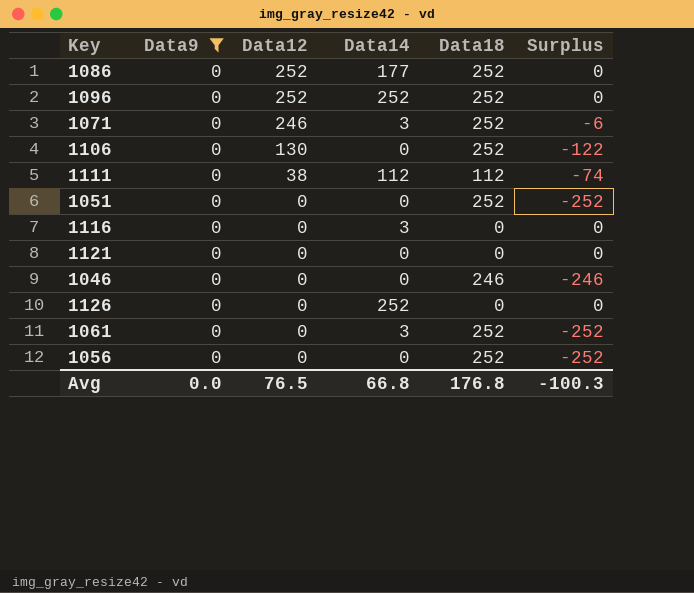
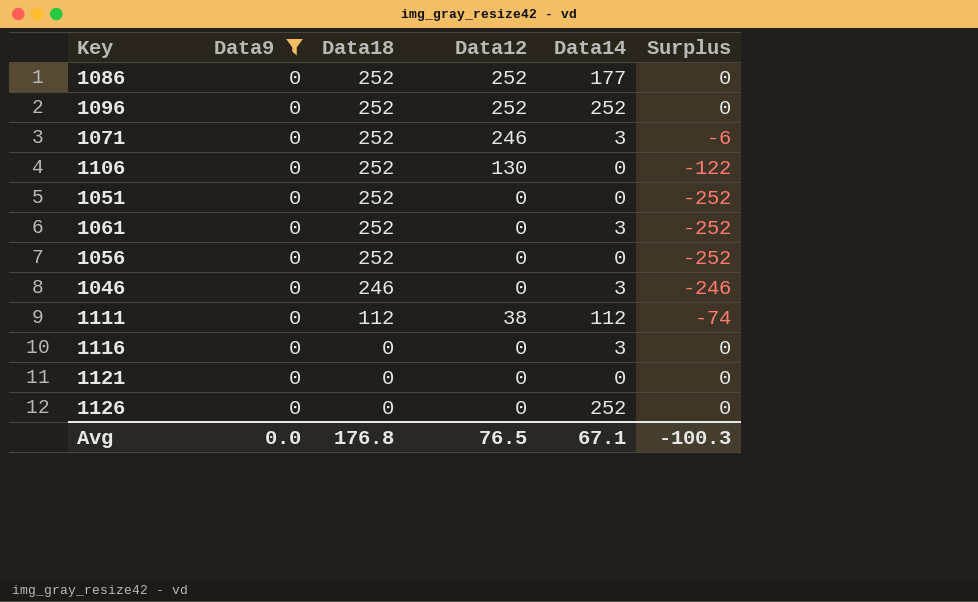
row order: Data12 descending -> Data18 descending
column Data18 | position: 5 -> 3
1046 | Data14: 0 -> 3
Avg | Data14: 66.8 -> 67.1

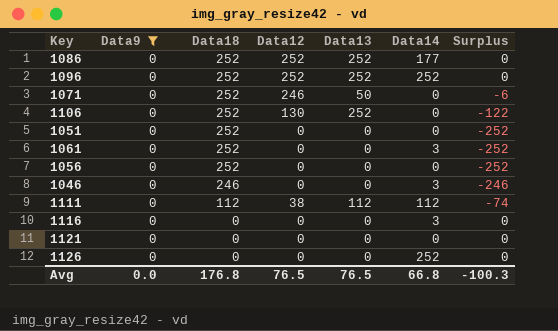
column Data13 | position: none -> 5
1071 | Data14: 3 -> 0
Avg | Data14: 67.1 -> 66.8

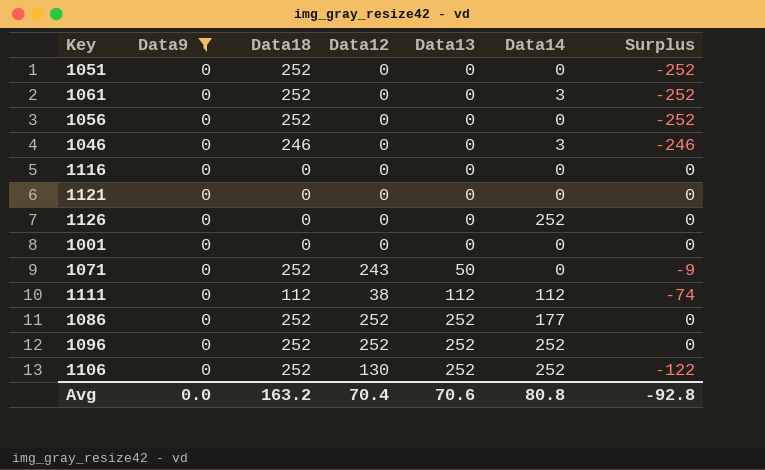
row order: Data18 descending -> Data13 ascending
1116 | Data14: 3 -> 0
row 1001: none -> 0 | 0 | 0 | 0 | 0 | 0
1071 | Data12: 246 -> 243
1071 | Surplus: -6 -> -9
1106 | Data14: 0 -> 252
Avg | Data18: 176.8 -> 163.2
Avg | Data12: 76.5 -> 70.4
Avg | Data13: 76.5 -> 70.6
Avg | Data14: 66.8 -> 80.8
Avg | Surplus: -100.3 -> -92.8

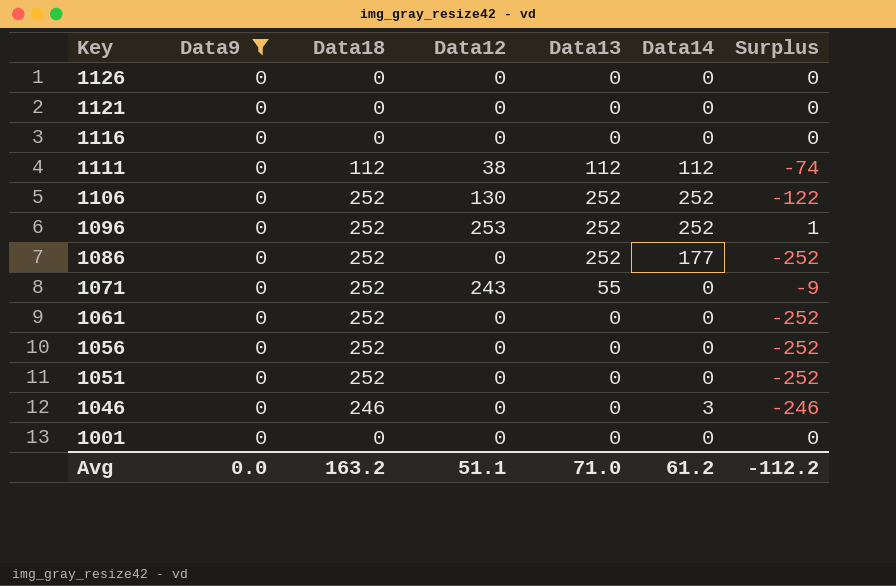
row order: Data13 ascending -> Key descending
1126 | Data14: 252 -> 0
1096 | Data12: 252 -> 253
1096 | Surplus: 0 -> 1
1086 | Data12: 252 -> 0
1086 | Surplus: 0 -> -252
1071 | Data13: 50 -> 55
1061 | Data14: 3 -> 0
Avg | Data12: 70.4 -> 51.1
Avg | Data13: 70.6 -> 71.0
Avg | Data14: 80.8 -> 61.2
Avg | Surplus: -92.8 -> -112.2

